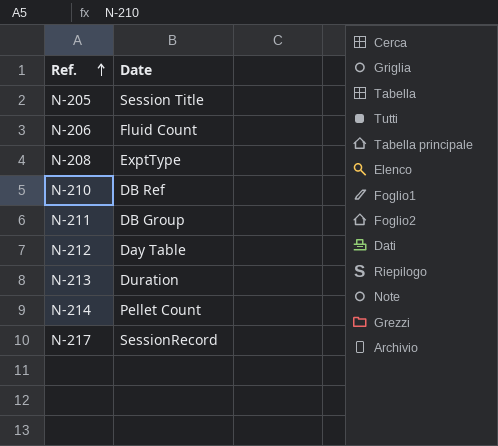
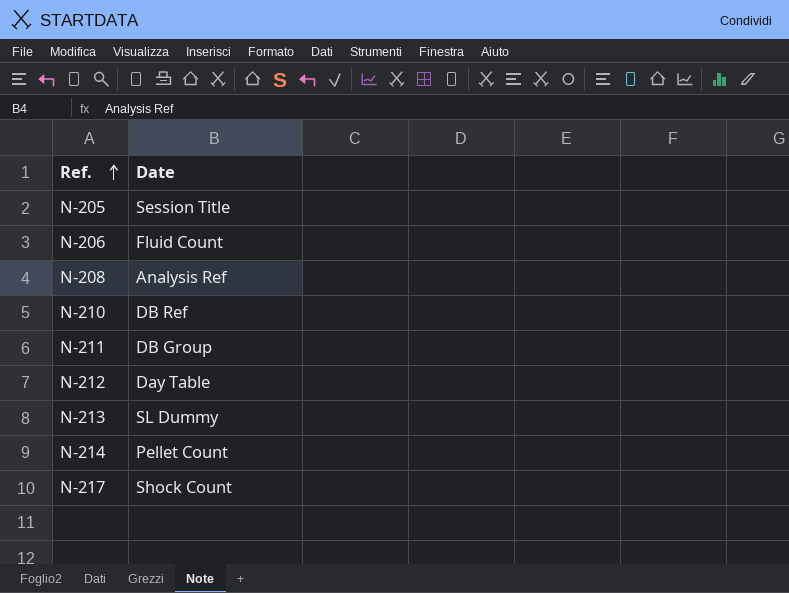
N-208 | Date: ExptType -> Analysis Ref
N-213 | Date: Duration -> SL Dummy
N-217 | Date: SessionRecord -> Shock Count

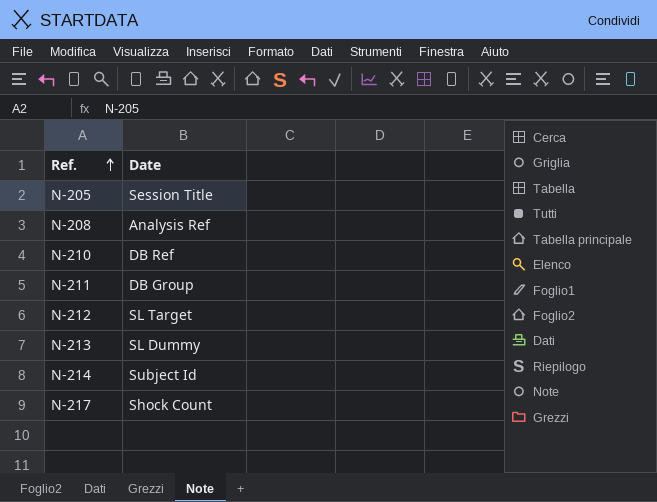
row N-206: Fluid Count -> none
N-212 | Date: Day Table -> SL Target
N-214 | Date: Pellet Count -> Subject Id

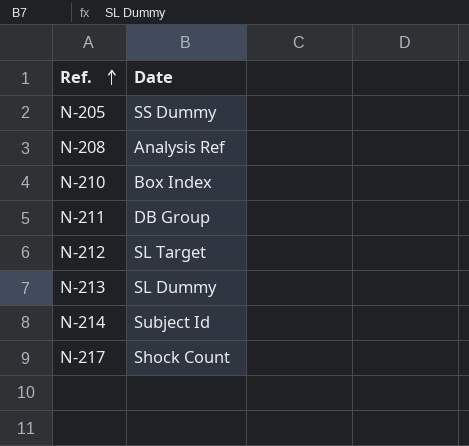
N-205 | Date: Session Title -> SS Dummy
N-210 | Date: DB Ref -> Box Index

